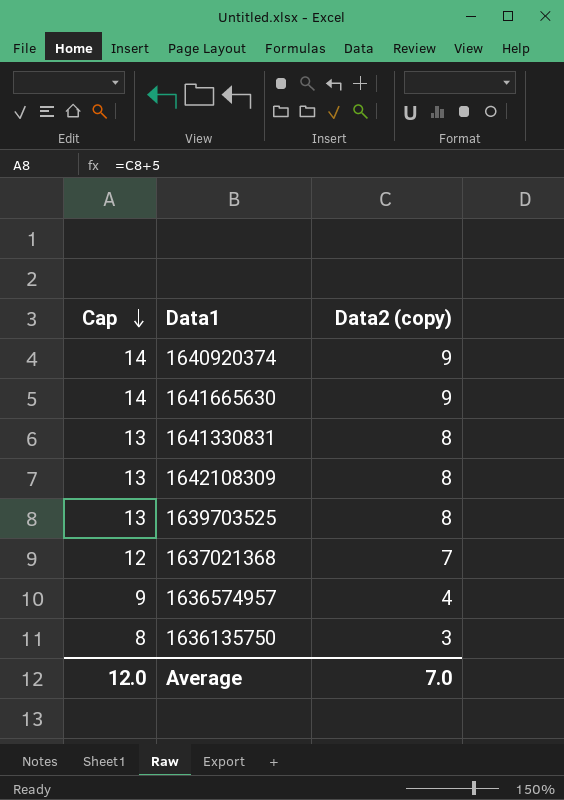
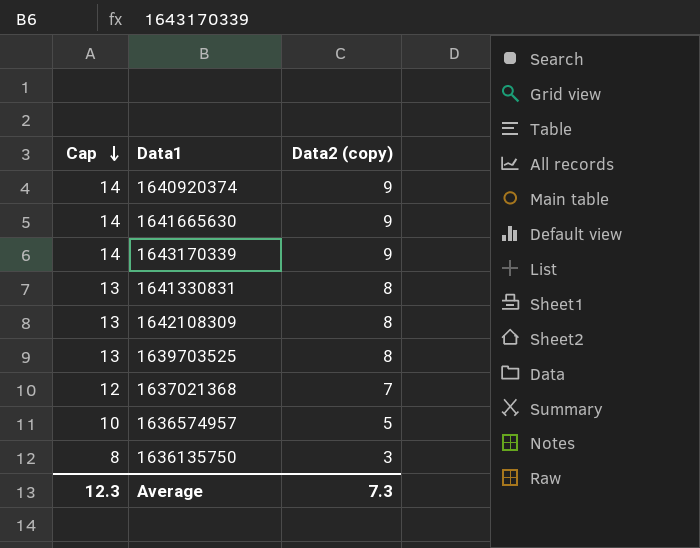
row 1643170339: none -> 14 | 9
1636574957 | Cap: 9 -> 10
1636574957 | Data2 (copy): 4 -> 5
Average | Cap: 12.0 -> 12.3
Average | Data2 (copy): 7.0 -> 7.3

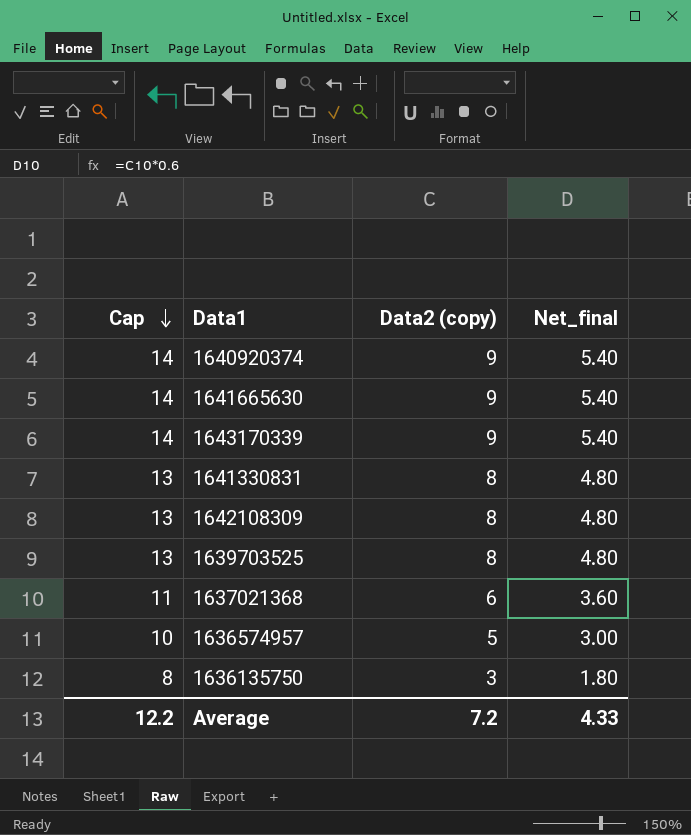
column Net_final | formula: none -> [Data2 (copy)] * 0.6
1637021368 | Cap: 12 -> 11
1637021368 | Data2 (copy): 7 -> 6
Average | Cap: 12.3 -> 12.2
Average | Data2 (copy): 7.3 -> 7.2

